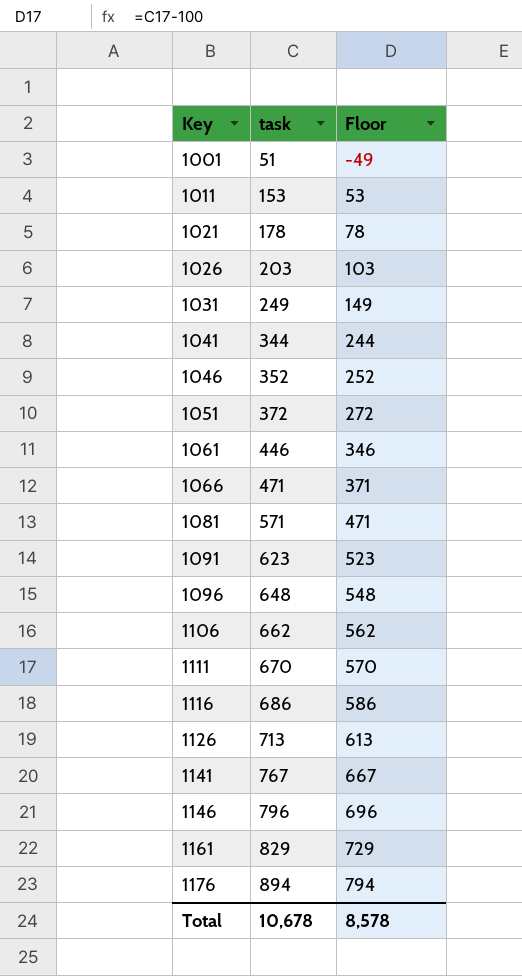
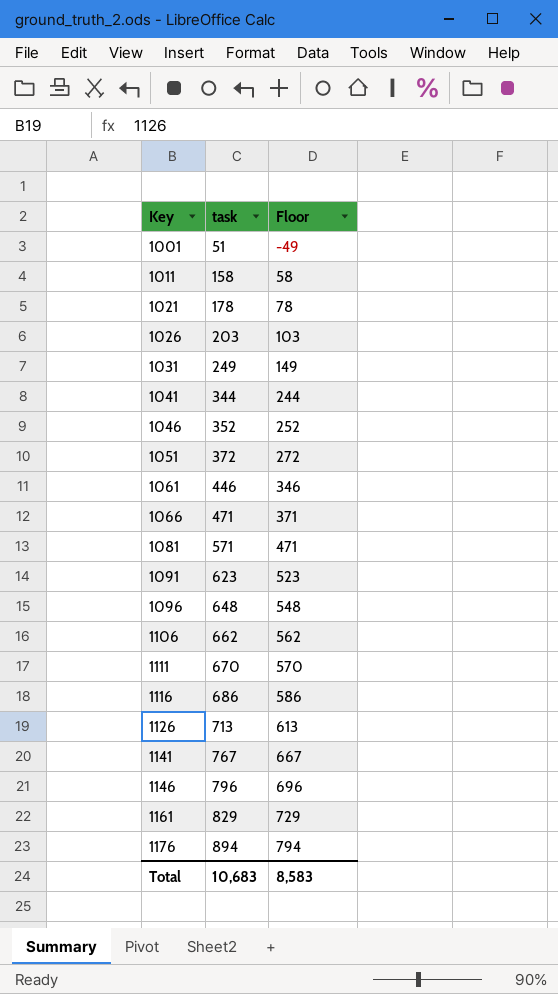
1011 | task: 153 -> 158
1011 | Floor: 53 -> 58
Total | task: 10,678 -> 10,683
Total | Floor: 8,578 -> 8,583

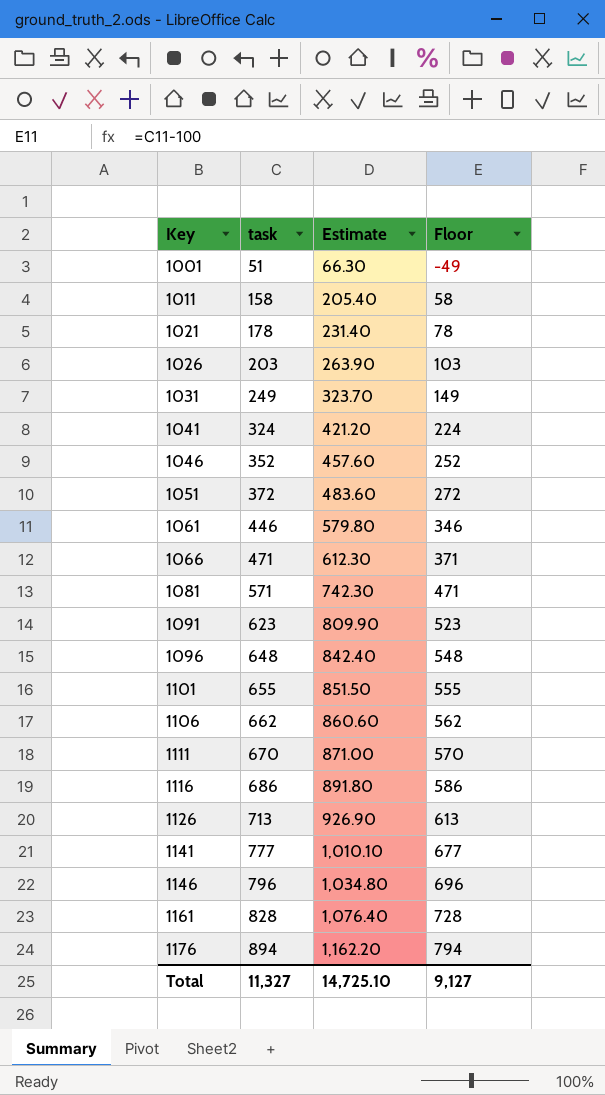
column Estimate | formula: none -> [task] * 1.3
1041 | task: 344 -> 324
1041 | Floor: 244 -> 224
row 1101: none -> 655 | 851.50 | 555
1141 | task: 767 -> 777
1141 | Floor: 667 -> 677
1161 | task: 829 -> 828
1161 | Floor: 729 -> 728
Total | task: 10,683 -> 11,327
Total | Floor: 8,583 -> 9,127

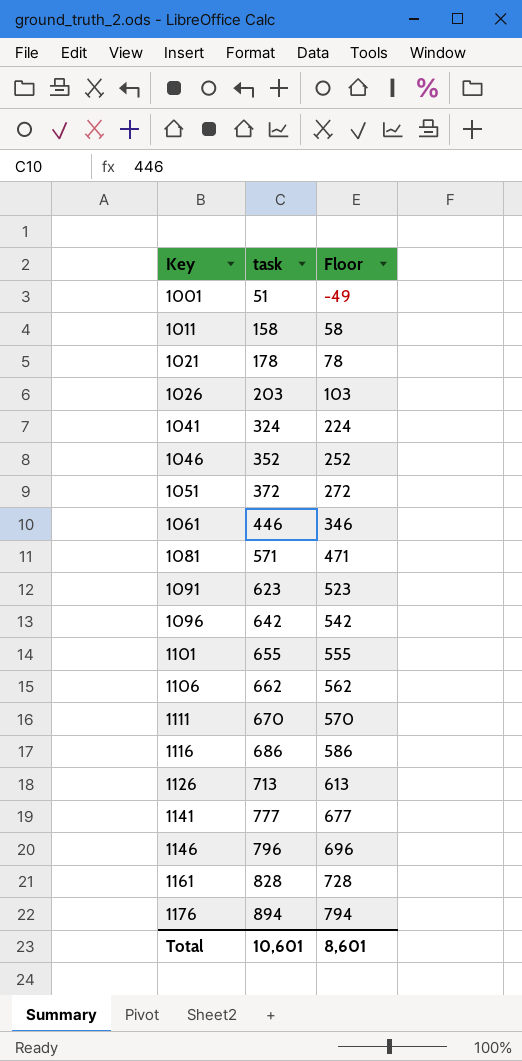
column Estimate | formula: [task] * 1.3 -> none
row 1031: 249 | 323.70 | 149 -> none
row 1066: 471 | 612.30 | 371 -> none
1096 | task: 648 -> 642
1096 | Floor: 548 -> 542
Total | task: 11,327 -> 10,601
Total | Floor: 9,127 -> 8,601

